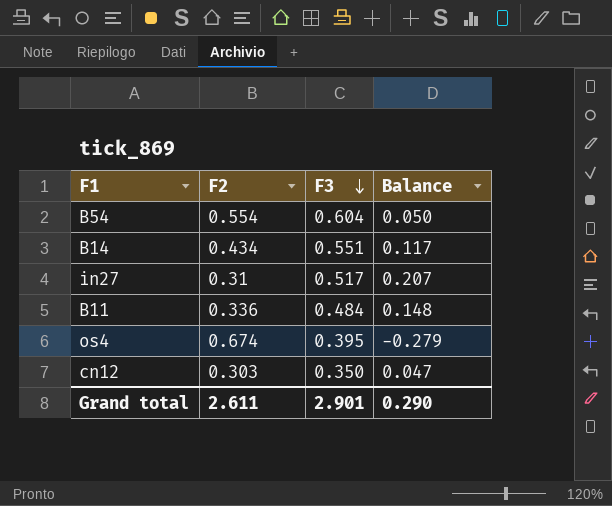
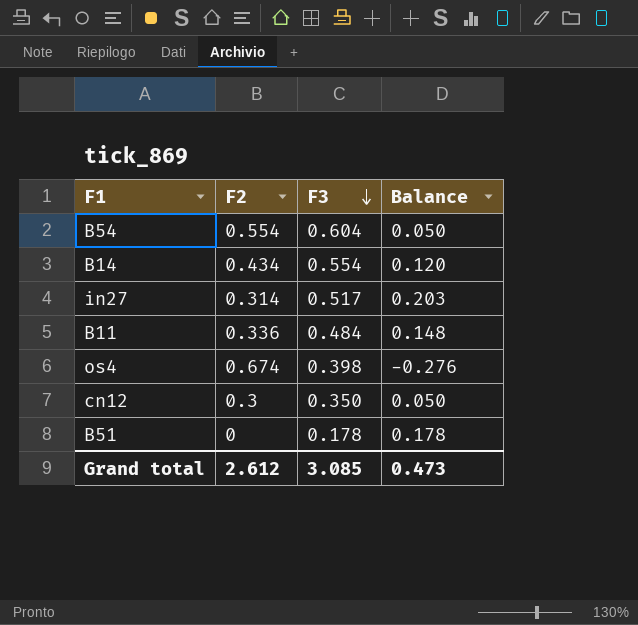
B14 | F3: 0.551 -> 0.554
B14 | Balance: 0.117 -> 0.120
in27 | F2: 0.31 -> 0.314
in27 | Balance: 0.207 -> 0.203
os4 | F3: 0.395 -> 0.398
os4 | Balance: -0.279 -> -0.276
cn12 | F2: 0.303 -> 0.3
cn12 | Balance: 0.047 -> 0.050
row B51: none -> 0 | 0.178 | 0.178
Grand total | F2: 2.611 -> 2.612
Grand total | F3: 2.901 -> 3.085
Grand total | Balance: 0.290 -> 0.473

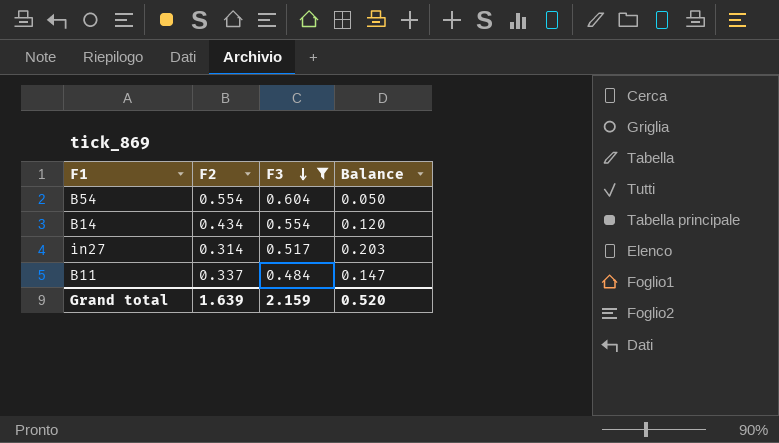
filter: none -> F3 >= 0.484
B11 | F2: 0.336 -> 0.337
B11 | Balance: 0.148 -> 0.147
Grand total | F2: 2.612 -> 1.639
Grand total | F3: 3.085 -> 2.159
Grand total | Balance: 0.473 -> 0.520

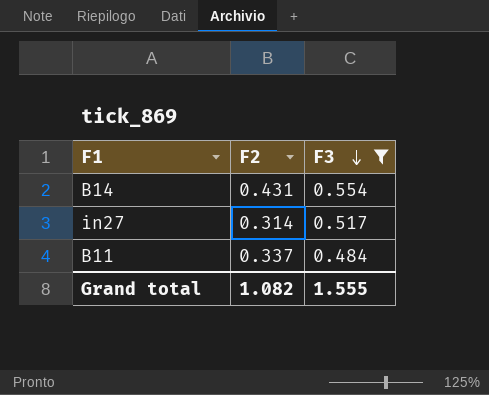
column Balance | formula: [F3] - [F2] -> none
row B54: 0.554 | 0.604 | 0.050 -> none
B14 | F2: 0.434 -> 0.431
Grand total | F2: 1.639 -> 1.082
Grand total | F3: 2.159 -> 1.555

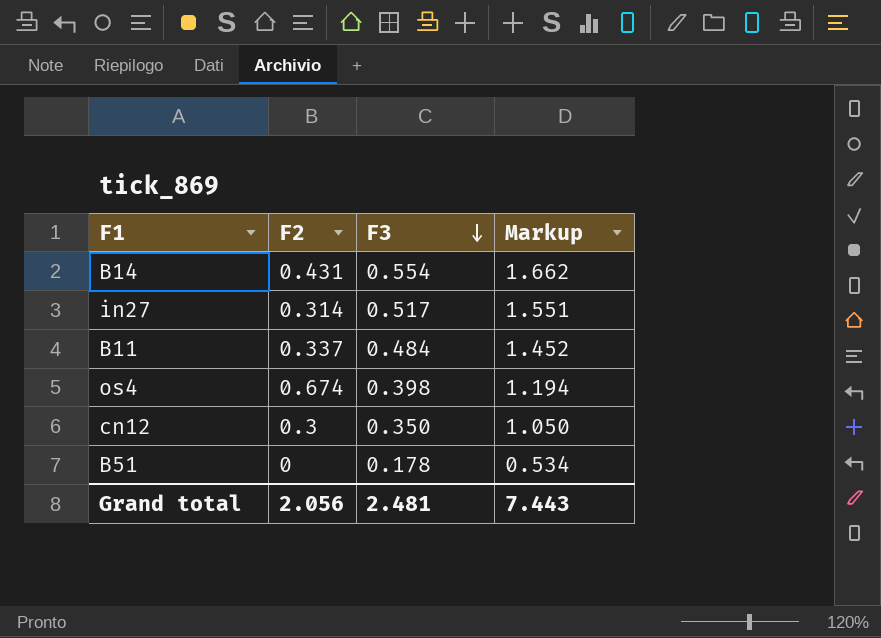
filter: F3 >= 0.484 -> none
column Markup | formula: none -> [F3] * 3
Grand total | F2: 1.082 -> 2.056
Grand total | F3: 1.555 -> 2.481

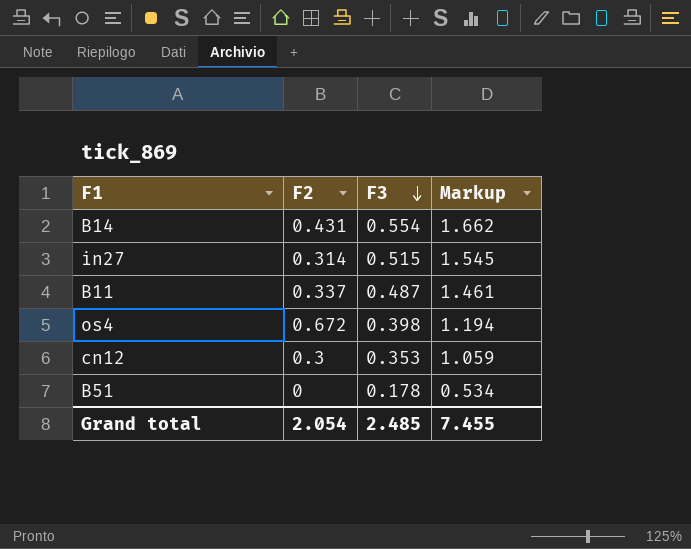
in27 | F3: 0.517 -> 0.515
in27 | Markup: 1.551 -> 1.545
B11 | F3: 0.484 -> 0.487
B11 | Markup: 1.452 -> 1.461
os4 | F2: 0.674 -> 0.672
cn12 | F3: 0.350 -> 0.353
cn12 | Markup: 1.050 -> 1.059
Grand total | F2: 2.056 -> 2.054
Grand total | F3: 2.481 -> 2.485
Grand total | Markup: 7.443 -> 7.455

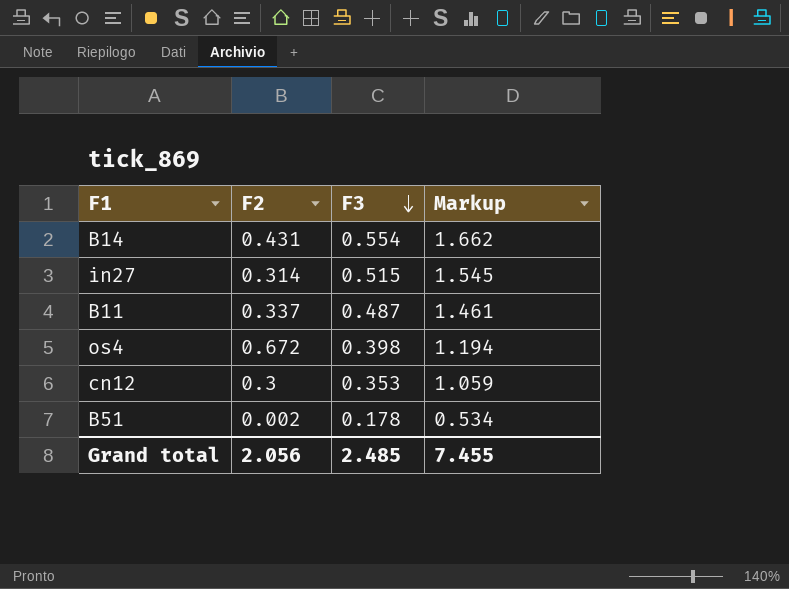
B51 | F2: 0 -> 0.002
Grand total | F2: 2.054 -> 2.056

